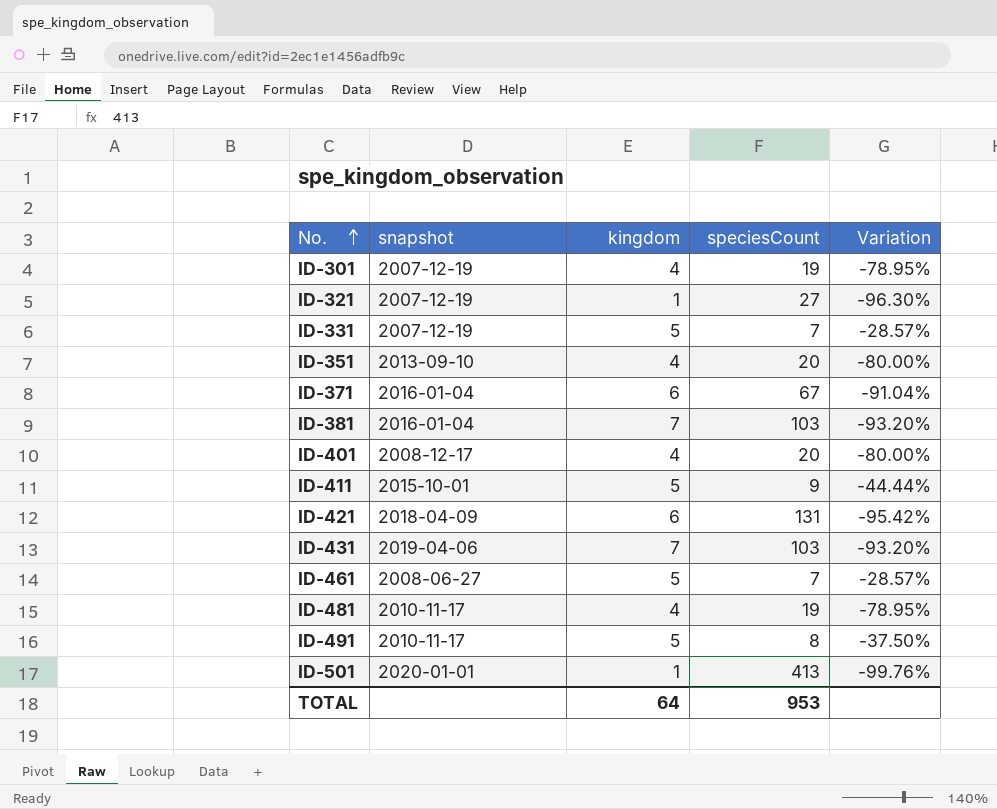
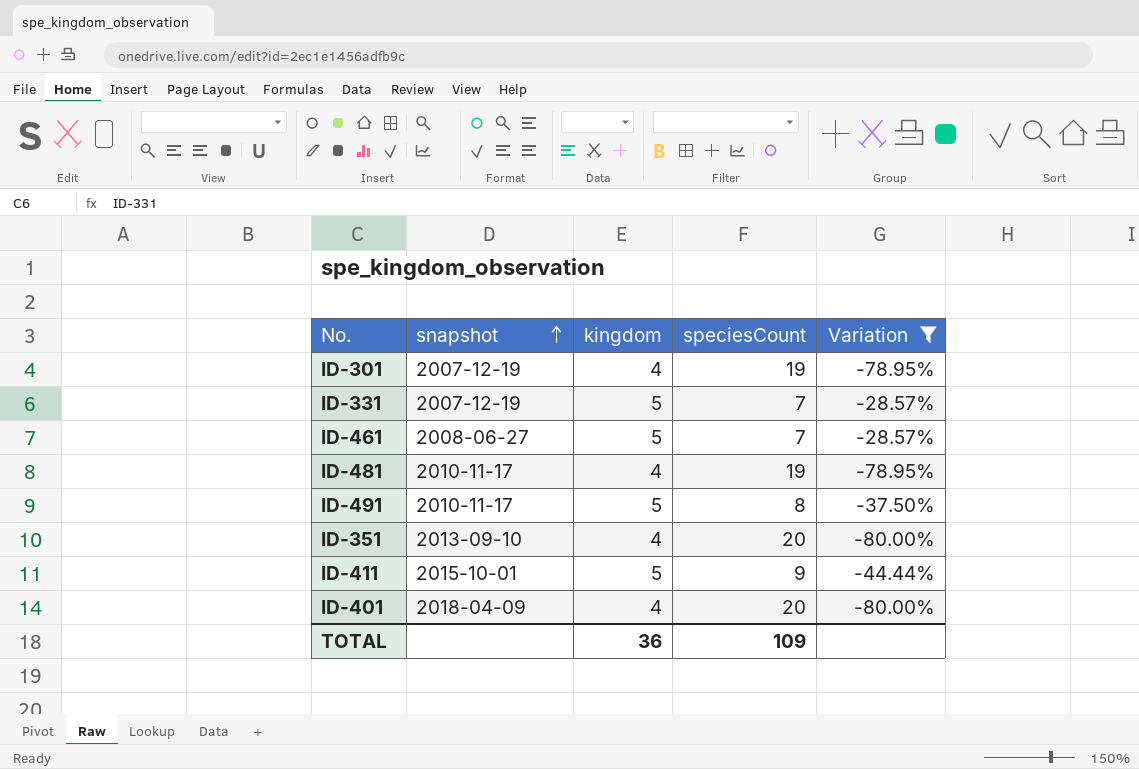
filter: none -> Variation >= -80.00%
row order: No. ascending -> snapshot ascending
ID-401 | snapshot: 2008-12-17 -> 2018-04-09
TOTAL | kingdom: 64 -> 36
TOTAL | speciesCount: 953 -> 109

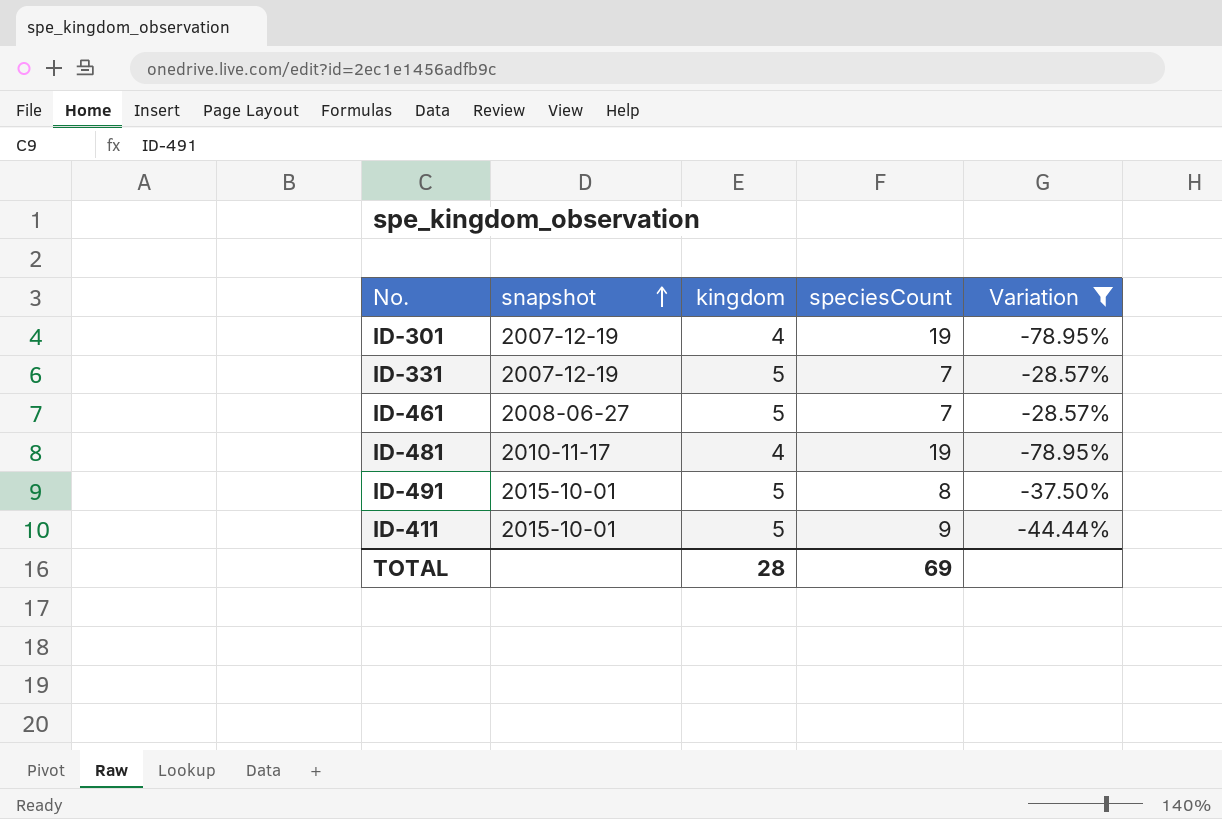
row ID-351: 2013-09-10 | 4 | 20 | -80.00% -> none
row ID-401: 2018-04-09 | 4 | 20 | -80.00% -> none
ID-491 | snapshot: 2010-11-17 -> 2015-10-01
TOTAL | kingdom: 36 -> 28
TOTAL | speciesCount: 109 -> 69

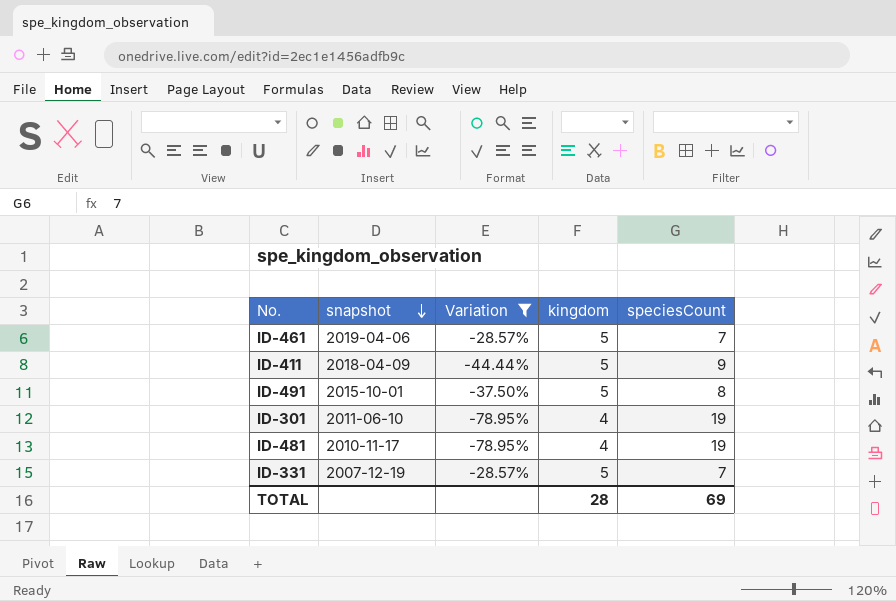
row order: snapshot ascending -> snapshot descending
column Variation | position: 5 -> 3
ID-461 | snapshot: 2008-06-27 -> 2019-04-06
ID-411 | snapshot: 2015-10-01 -> 2018-04-09
ID-301 | snapshot: 2007-12-19 -> 2011-06-10

